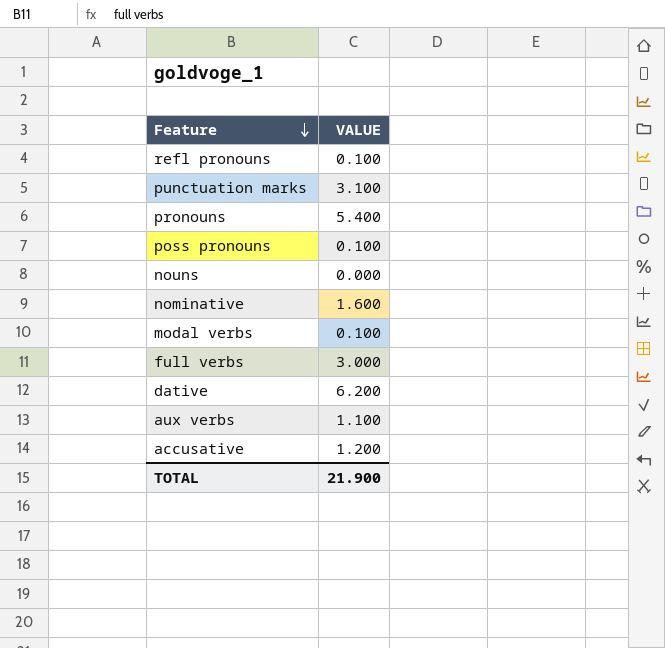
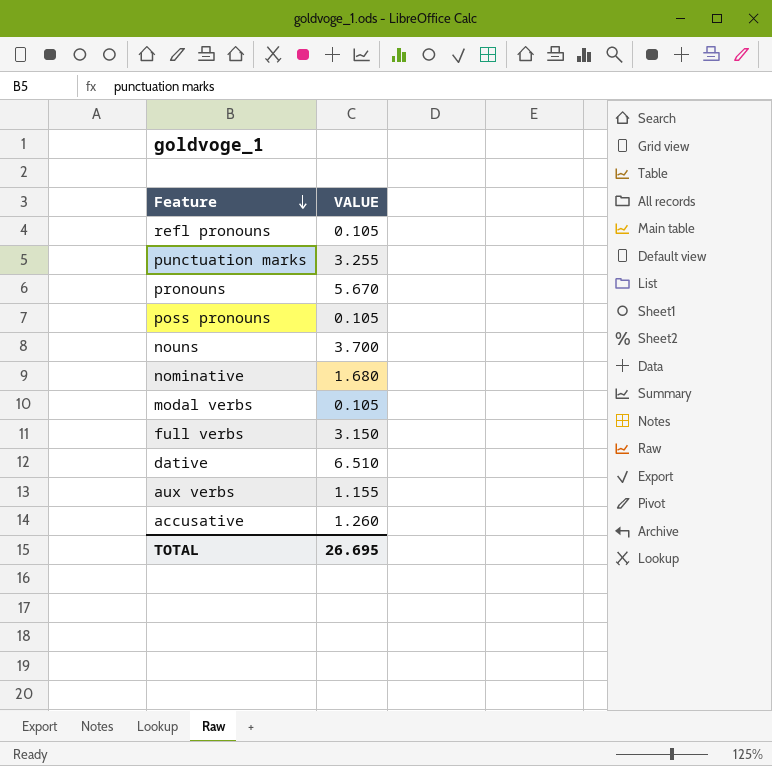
refl pronouns | VALUE: 0.100 -> 0.105
punctuation marks | VALUE: 3.100 -> 3.255
pronouns | VALUE: 5.400 -> 5.670
poss pronouns | VALUE: 0.100 -> 0.105
nouns | VALUE: 0.000 -> 3.700
nominative | VALUE: 1.600 -> 1.680
modal verbs | VALUE: 0.100 -> 0.105
full verbs | VALUE: 3.000 -> 3.150
dative | VALUE: 6.200 -> 6.510
aux verbs | VALUE: 1.100 -> 1.155
accusative | VALUE: 1.200 -> 1.260
TOTAL | VALUE: 21.900 -> 26.695

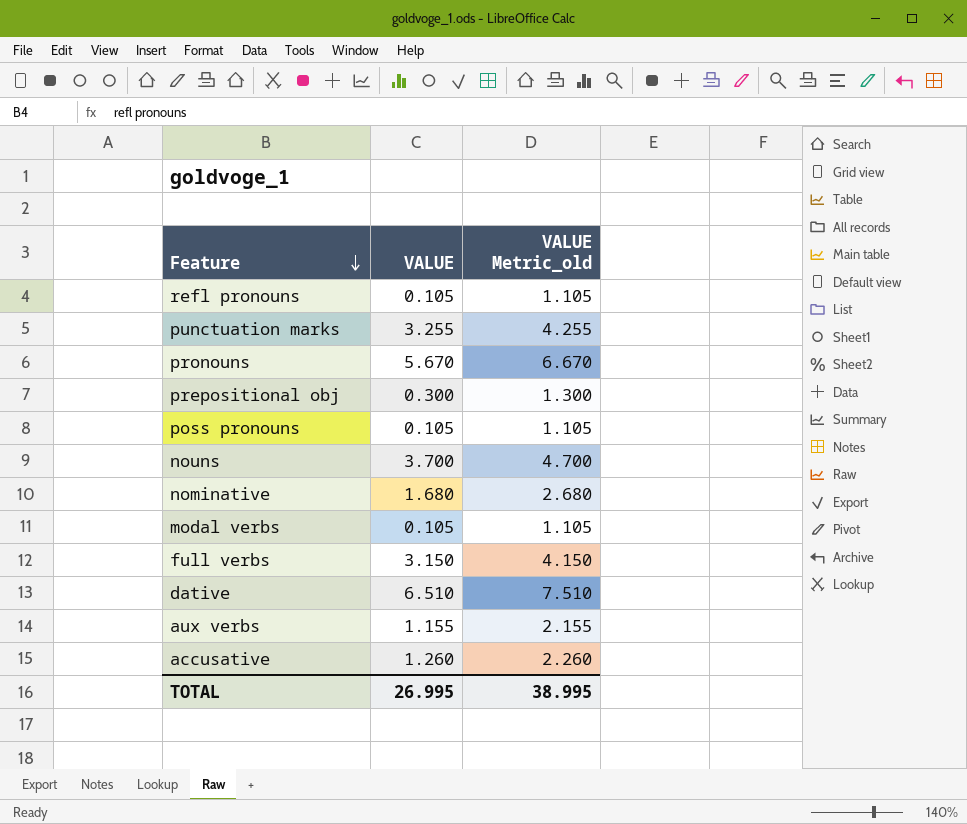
column VALUE Metric_old | formula: none -> [VALUE] + 1
row prepositional obj: none -> 0.300 | 1.300
TOTAL | VALUE: 26.695 -> 26.995

